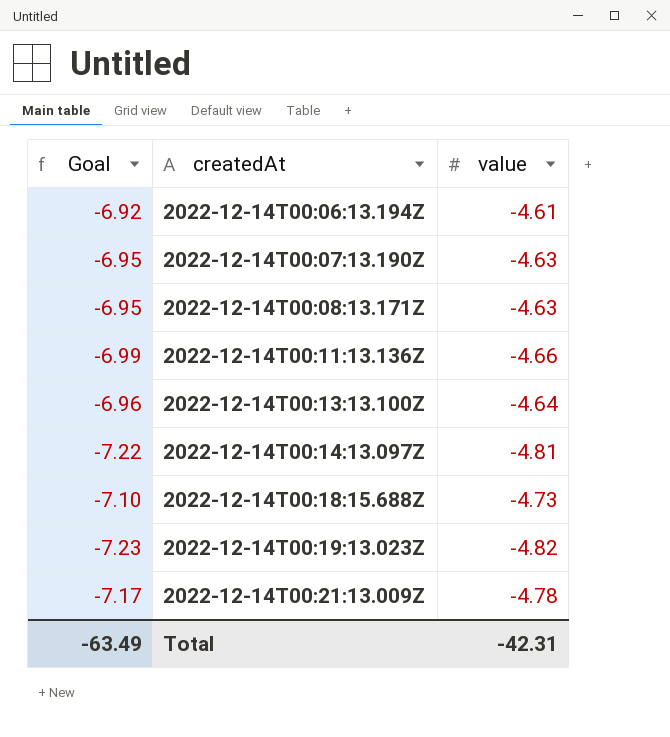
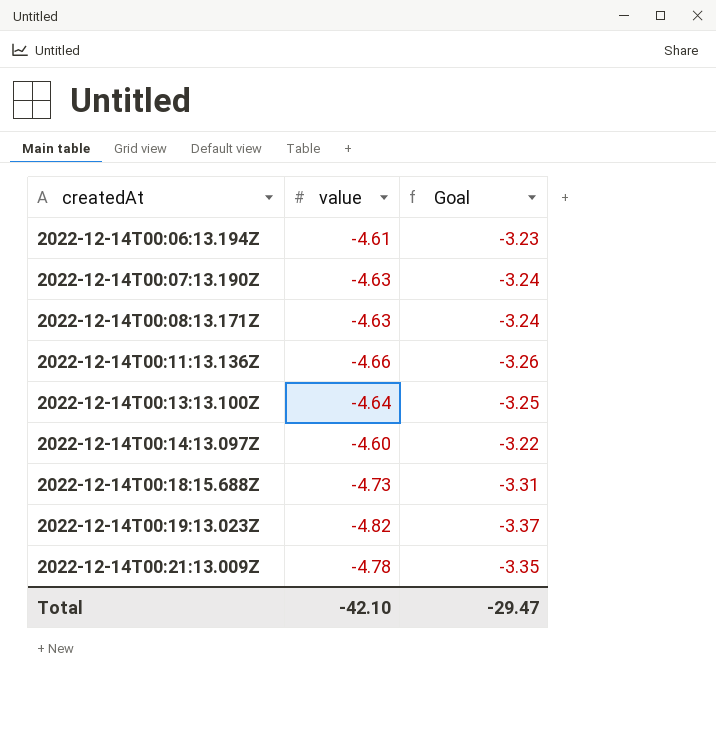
column Goal | formula: [value] * 1.5 -> [value] * 0.7
column Goal | position: 1 -> 3
2022-12-14T00:14:13.097Z | value: -4.81 -> -4.60
Total | value: -42.31 -> -42.10
Total | Goal: -63.49 -> -29.47

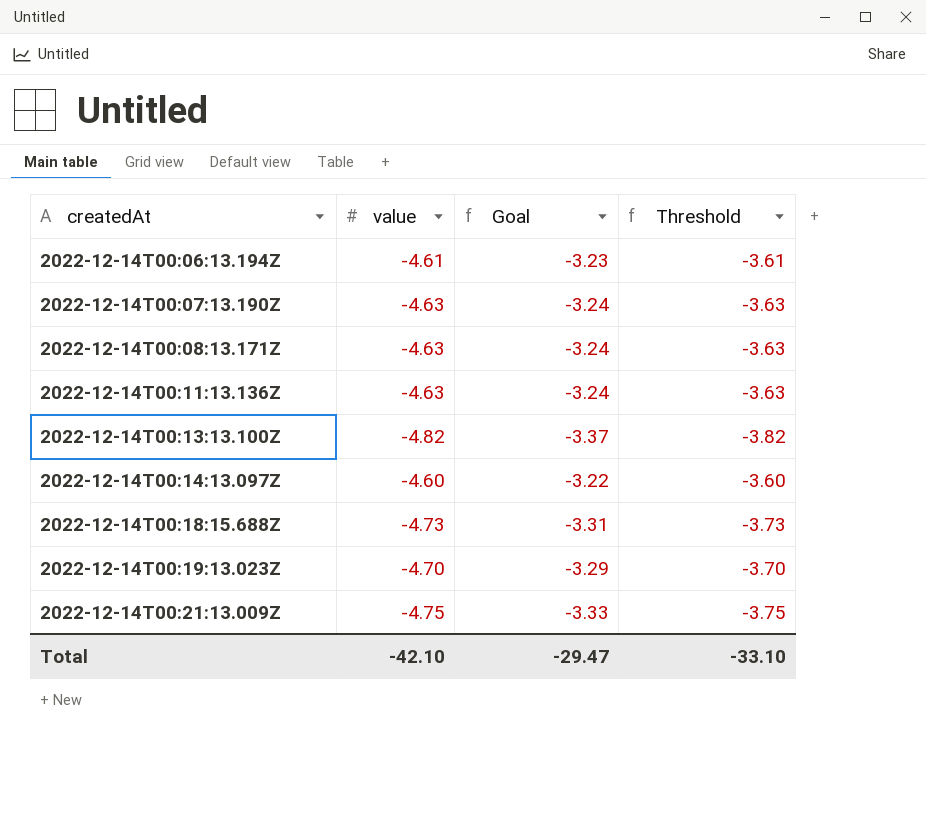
column Threshold | formula: none -> [value] + 1
2022-12-14T00:11:13.136Z | value: -4.66 -> -4.63
2022-12-14T00:11:13.136Z | Goal: -3.26 -> -3.24
2022-12-14T00:13:13.100Z | value: -4.64 -> -4.82
2022-12-14T00:13:13.100Z | Goal: -3.25 -> -3.37
2022-12-14T00:19:13.023Z | value: -4.82 -> -4.70
2022-12-14T00:19:13.023Z | Goal: -3.37 -> -3.29
2022-12-14T00:21:13.009Z | value: -4.78 -> -4.75
2022-12-14T00:21:13.009Z | Goal: -3.35 -> -3.33

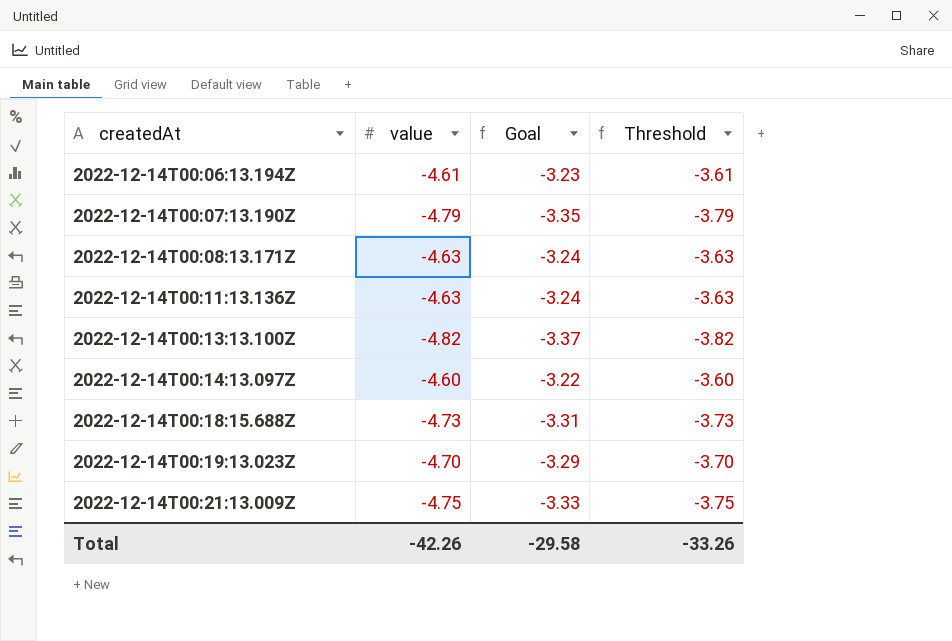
2022-12-14T00:07:13.190Z | value: -4.63 -> -4.79
2022-12-14T00:07:13.190Z | Goal: -3.24 -> -3.35
2022-12-14T00:07:13.190Z | Threshold: -3.63 -> -3.79
Total | value: -42.10 -> -42.26
Total | Goal: -29.47 -> -29.58
Total | Threshold: -33.10 -> -33.26

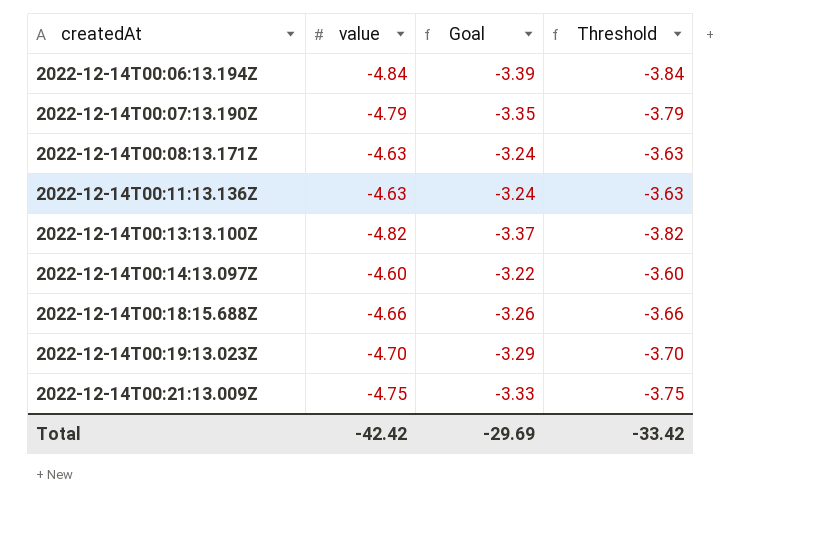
2022-12-14T00:06:13.194Z | value: -4.61 -> -4.84
2022-12-14T00:06:13.194Z | Goal: -3.23 -> -3.39
2022-12-14T00:06:13.194Z | Threshold: -3.61 -> -3.84
2022-12-14T00:18:15.688Z | value: -4.73 -> -4.66
2022-12-14T00:18:15.688Z | Goal: -3.31 -> -3.26
2022-12-14T00:18:15.688Z | Threshold: -3.73 -> -3.66
Total | value: -42.26 -> -42.42
Total | Goal: -29.58 -> -29.69
Total | Threshold: -33.26 -> -33.42

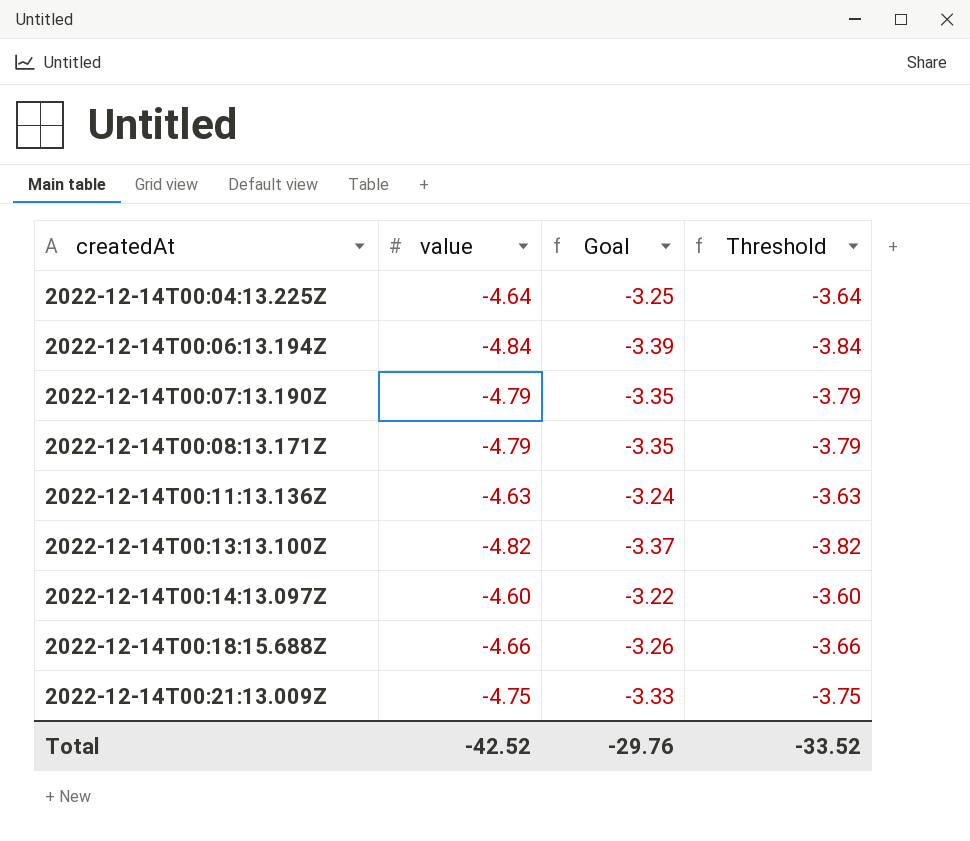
row 2022-12-14T00:19:13.023Z: -4.70 | -3.29 | -3.70 -> none
row 2022-12-14T00:04:13.225Z: none -> -4.64 | -3.25 | -3.64
2022-12-14T00:08:13.171Z | value: -4.63 -> -4.79
2022-12-14T00:08:13.171Z | Goal: -3.24 -> -3.35
2022-12-14T00:08:13.171Z | Threshold: -3.63 -> -3.79
Total | value: -42.42 -> -42.52
Total | Goal: -29.69 -> -29.76
Total | Threshold: -33.42 -> -33.52

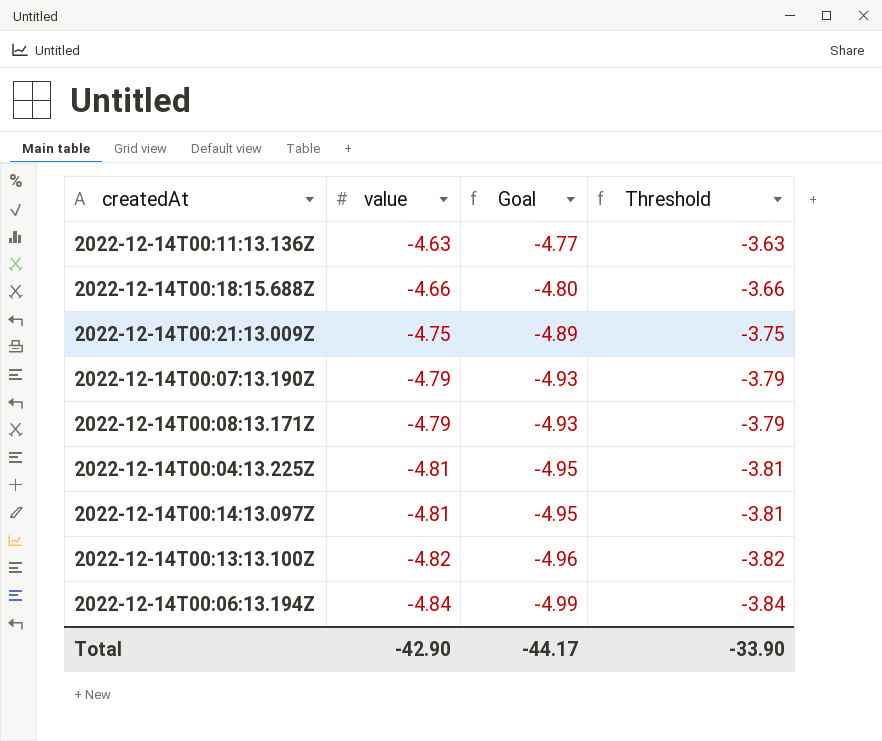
row order: createdAt ascending -> value descending
column Goal | formula: [value] * 0.7 -> [value] * 1.03
2022-12-14T00:04:13.225Z | value: -4.64 -> -4.81
2022-12-14T00:04:13.225Z | Threshold: -3.64 -> -3.81
2022-12-14T00:14:13.097Z | value: -4.60 -> -4.81
2022-12-14T00:14:13.097Z | Threshold: -3.60 -> -3.81
Total | value: -42.52 -> -42.90
Total | Goal: -29.76 -> -44.17
Total | Threshold: -33.52 -> -33.90

